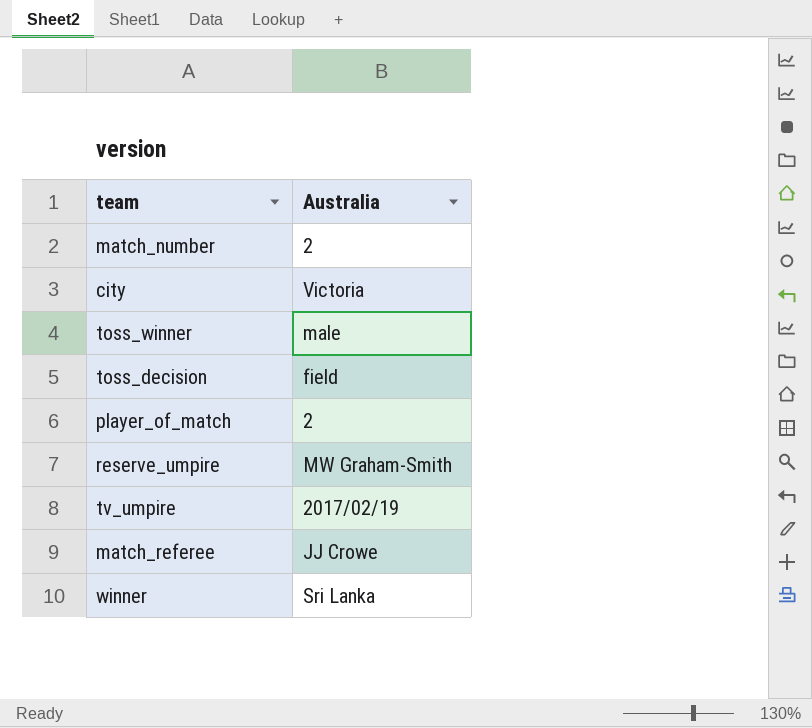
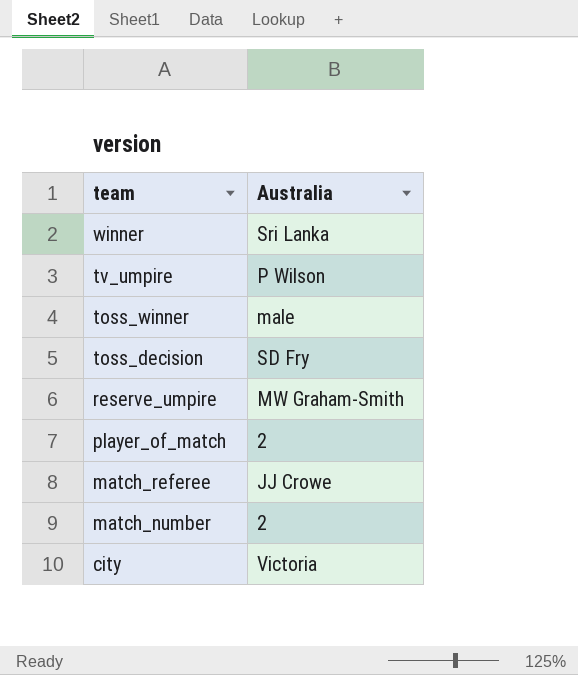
row order: none -> team descending
tv_umpire | Australia: 2017/02/19 -> P Wilson
toss_decision | Australia: field -> SD Fry

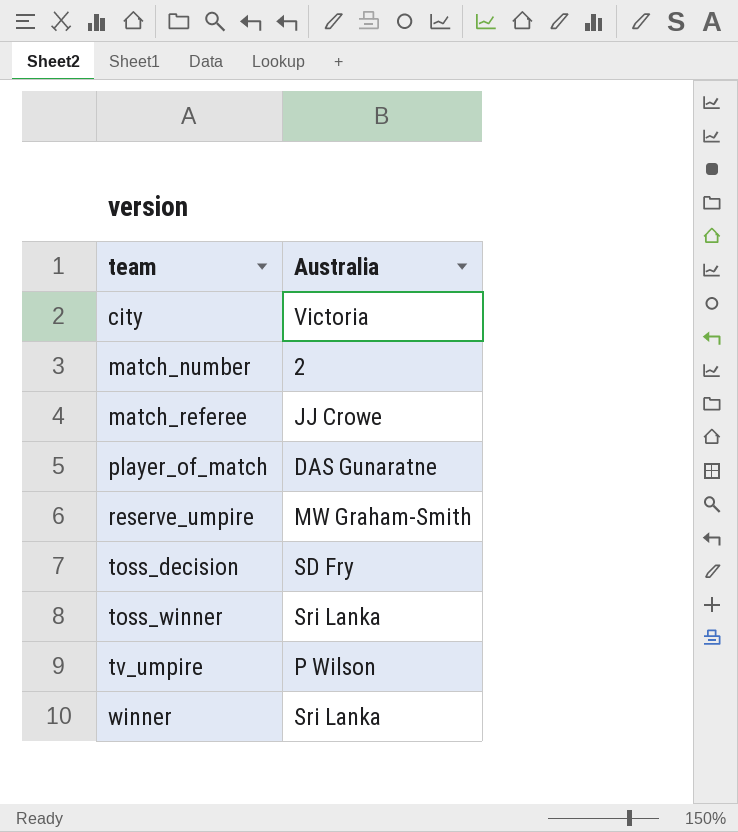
row order: team descending -> team ascending
player_of_match | Australia: 2 -> DAS Gunaratne
toss_winner | Australia: male -> Sri Lanka

